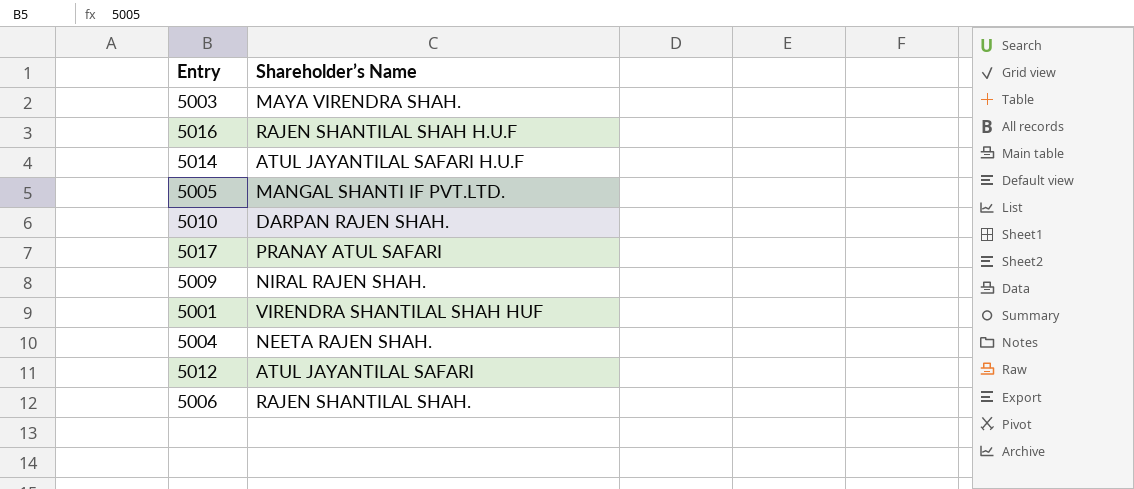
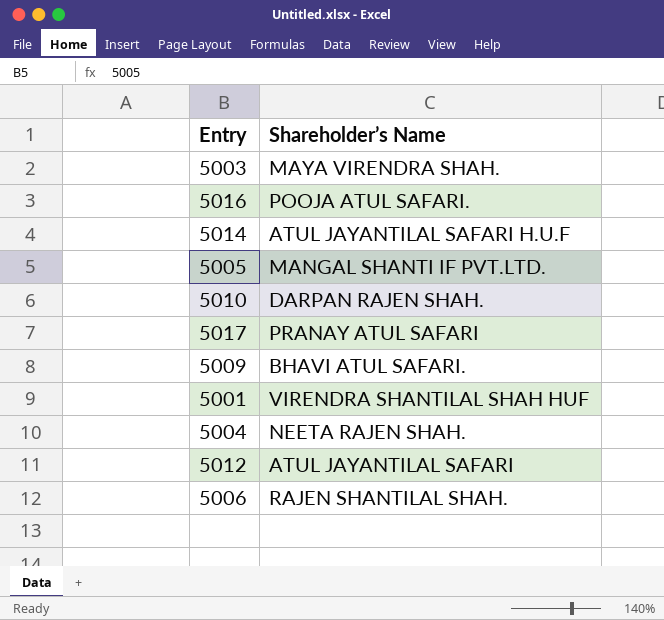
5016 | Shareholder’s Name: RAJEN SHANTILAL SHAH H.U.F -> POOJA ATUL SAFARI.
5009 | Shareholder’s Name: NIRAL RAJEN SHAH. -> BHAVI ATUL SAFARI.

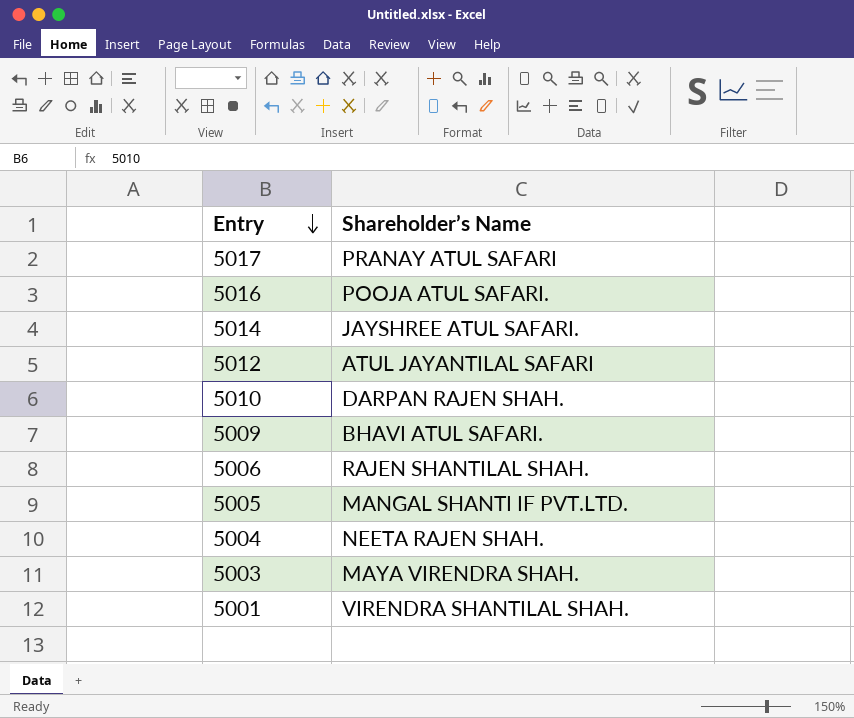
row order: none -> Entry descending
5014 | Shareholder’s Name: ATUL JAYANTILAL SAFARI H.U.F -> JAYSHREE ATUL SAFARI.
5001 | Shareholder’s Name: VIRENDRA SHANTILAL SHAH HUF -> VIRENDRA SHANTILAL SHAH.

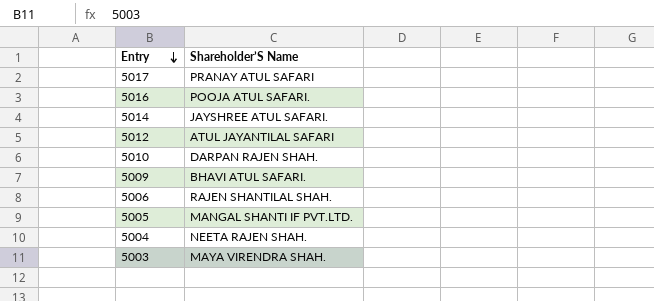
column name: Shareholder’s Name -> Shareholder’S Name
row 5001: VIRENDRA SHANTILAL SHAH. -> none

